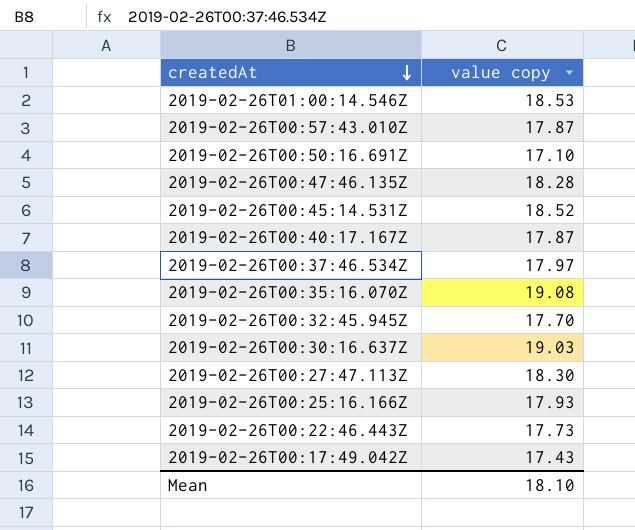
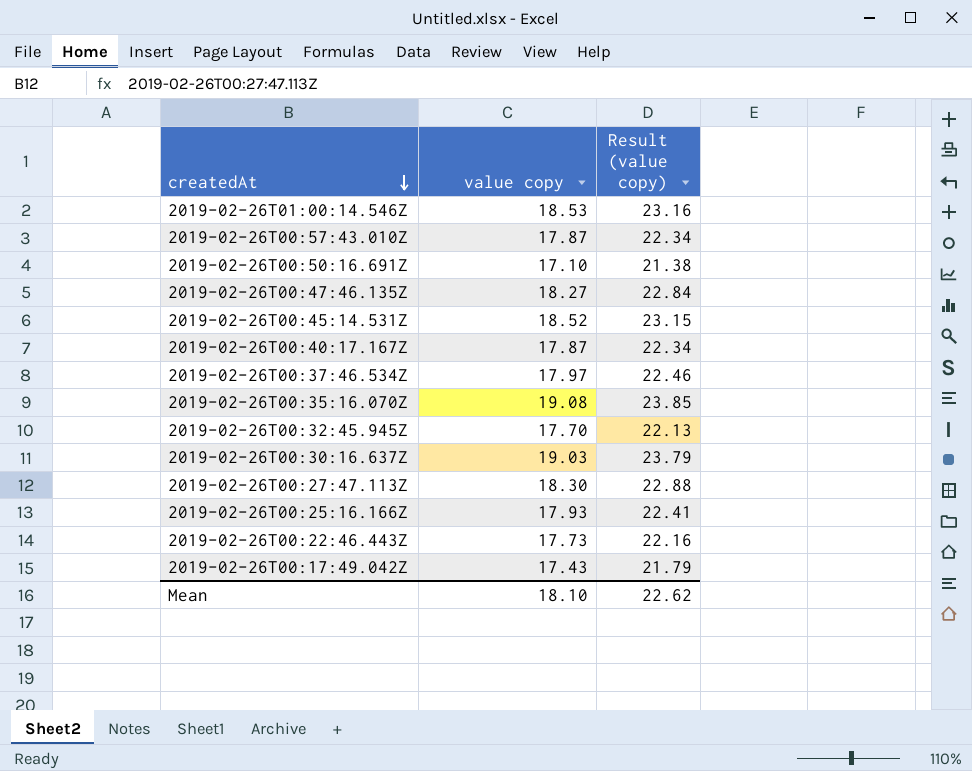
column Result (value copy) | formula: none -> [value copy] * 1.25
2019-02-26T00:47:46.135Z | value copy: 18.28 -> 18.27

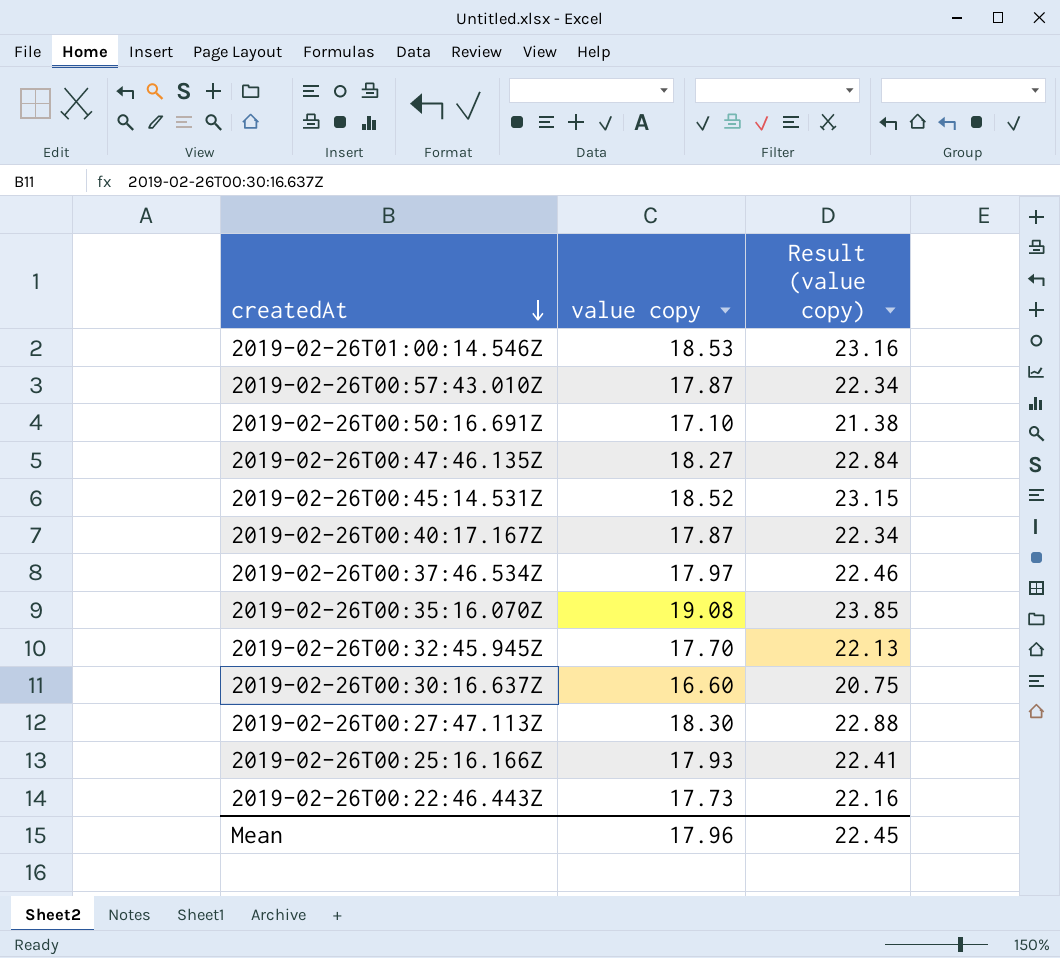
row 2019-02-26T00:17:49.042Z: 17.43 | 21.79 -> none
2019-02-26T00:30:16.637Z | value copy: 19.03 -> 16.60
2019-02-26T00:30:16.637Z | Result (value copy): 23.79 -> 20.75
Mean | value copy: 18.10 -> 17.96
Mean | Result (value copy): 22.62 -> 22.45

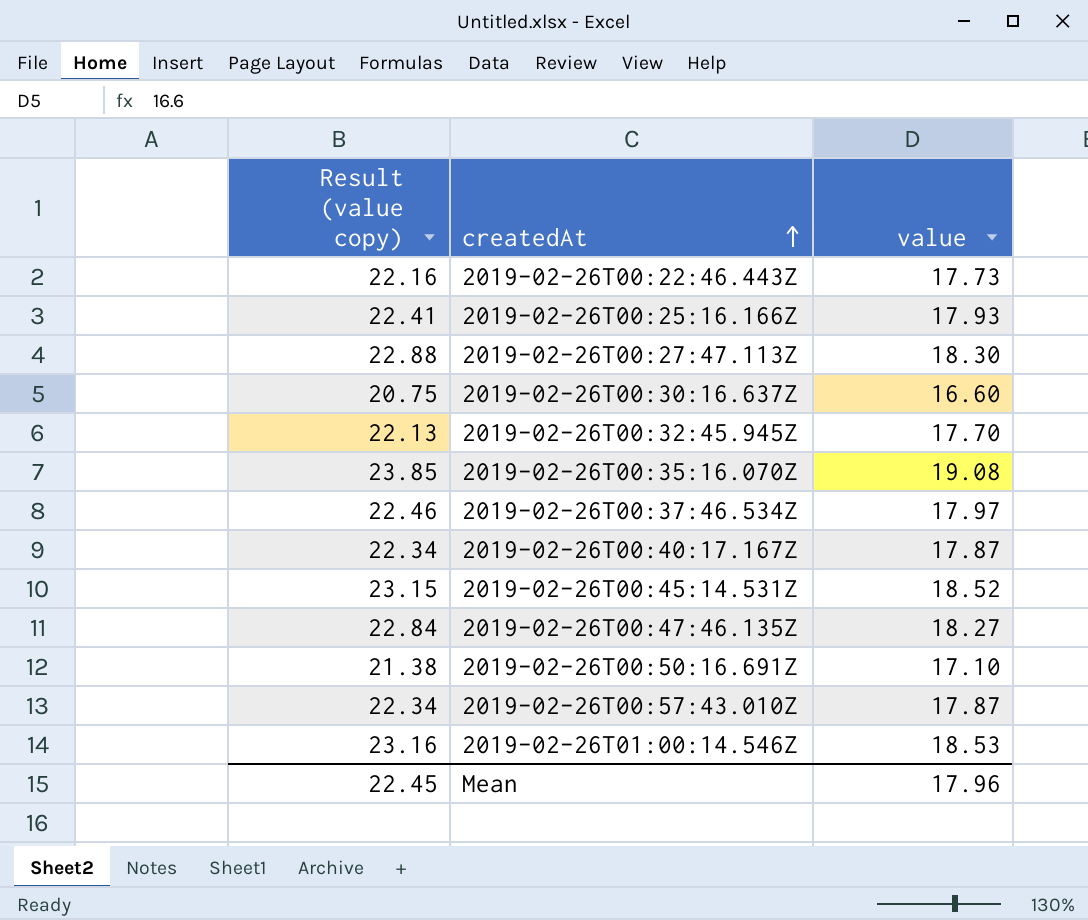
row order: createdAt descending -> createdAt ascending
column Result (value copy) | position: 3 -> 1
column name: value copy -> value

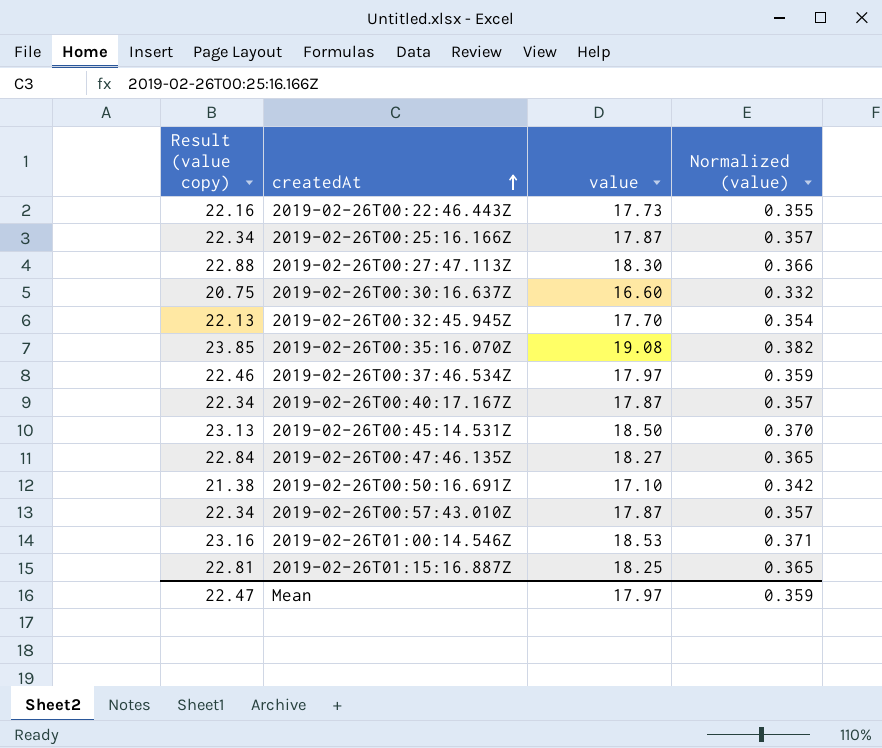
column Normalized (value) | formula: none -> [value] * 0.02
2019-02-26T00:25:16.166Z | Result (value copy): 22.41 -> 22.34
2019-02-26T00:25:16.166Z | value: 17.93 -> 17.87
2019-02-26T00:45:14.531Z | Result (value copy): 23.15 -> 23.13
2019-02-26T00:45:14.531Z | value: 18.52 -> 18.50
row 2019-02-26T01:15:16.887Z: none -> 22.81 | 18.25 | 0.365
Mean | Result (value copy): 22.45 -> 22.47
Mean | value: 17.96 -> 17.97

